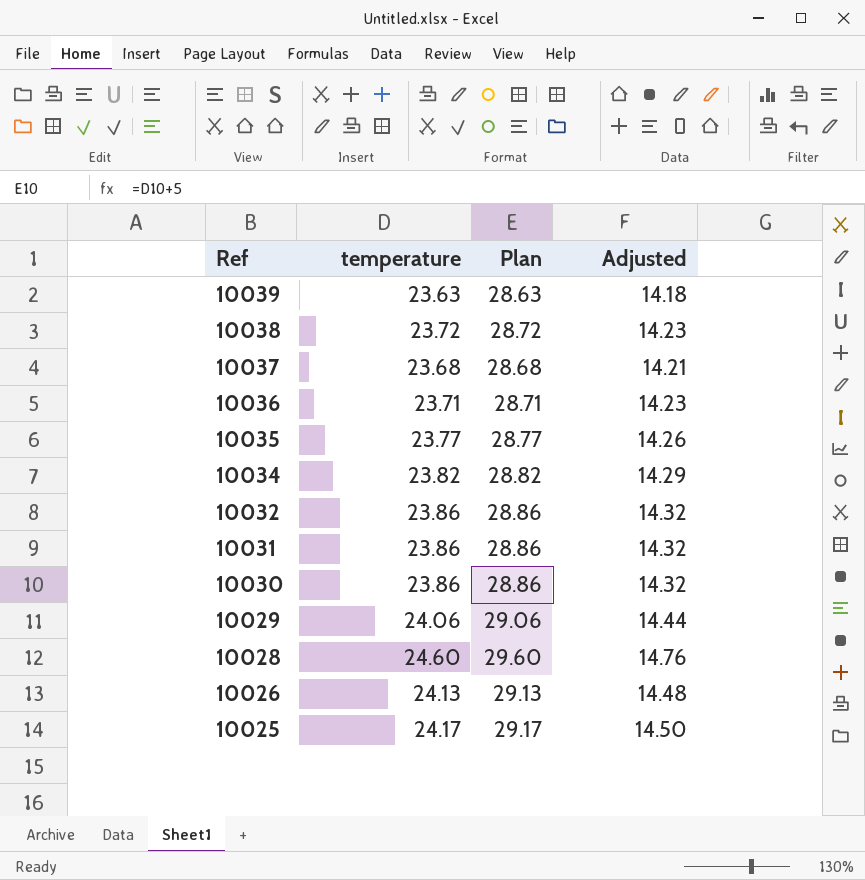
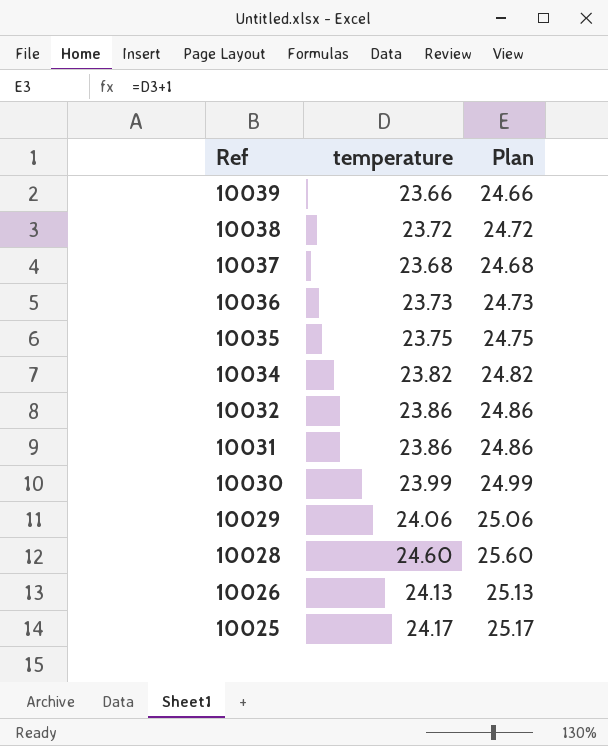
column Adjusted | formula: [temperature] * 0.6 -> none
column Plan | formula: [temperature] + 5 -> [temperature] + 1
10039 | temperature: 23.63 -> 23.66
10036 | temperature: 23.71 -> 23.73
10035 | temperature: 23.77 -> 23.75
10030 | temperature: 23.86 -> 23.99

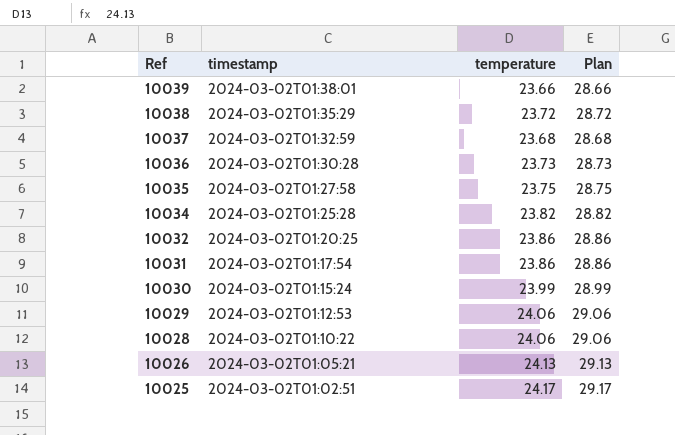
column timestamp | position: none -> 2
column Plan | formula: [temperature] + 1 -> [temperature] + 5
10028 | temperature: 24.60 -> 24.06

